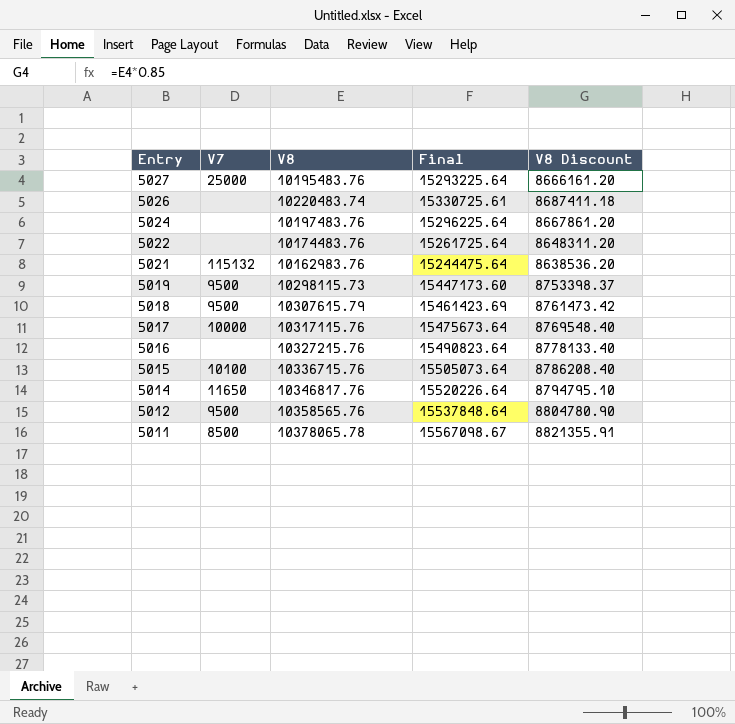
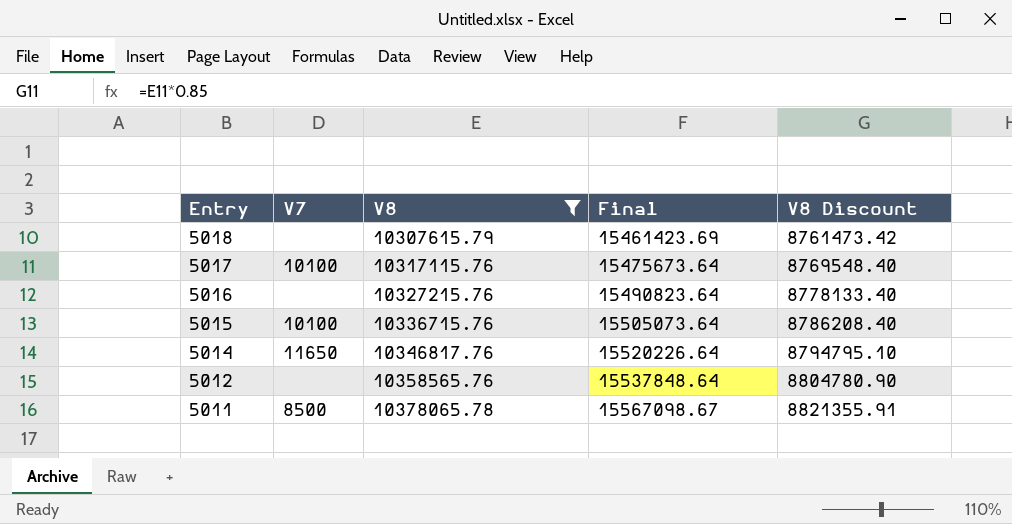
filter: none -> V8 >= 10307615.79
5018 | V7: 9500 -> none
5017 | V7: 10000 -> 10100
5012 | V7: 9500 -> none

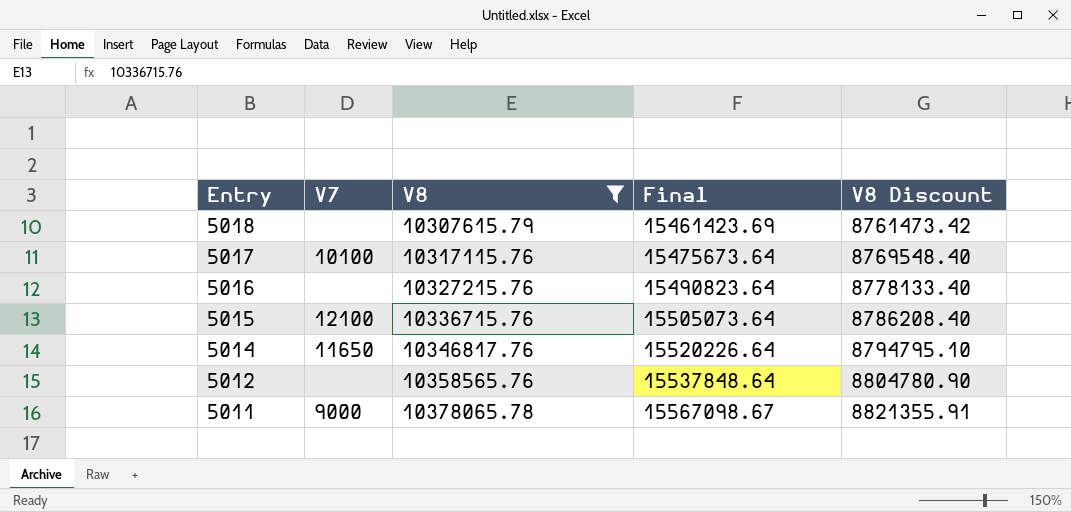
5015 | V7: 10100 -> 12100
5011 | V7: 8500 -> 9000

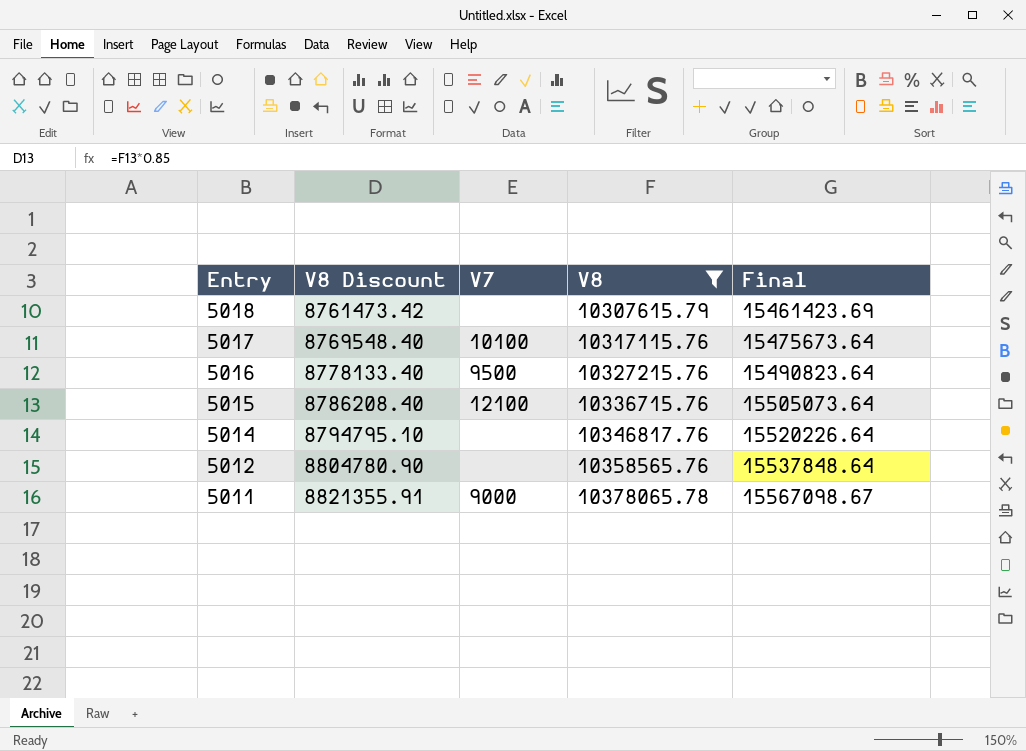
column V8 Discount | position: 5 -> 2
5016 | V7: none -> 9500
5014 | V7: 11650 -> none

